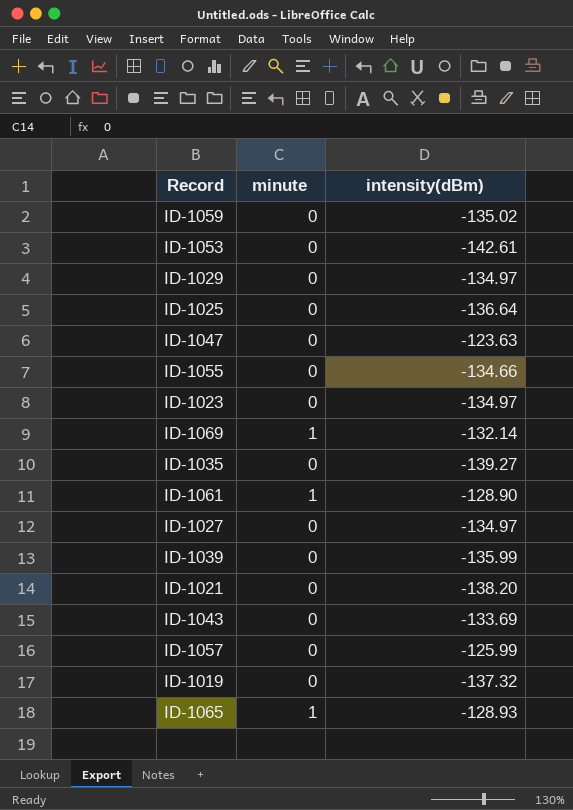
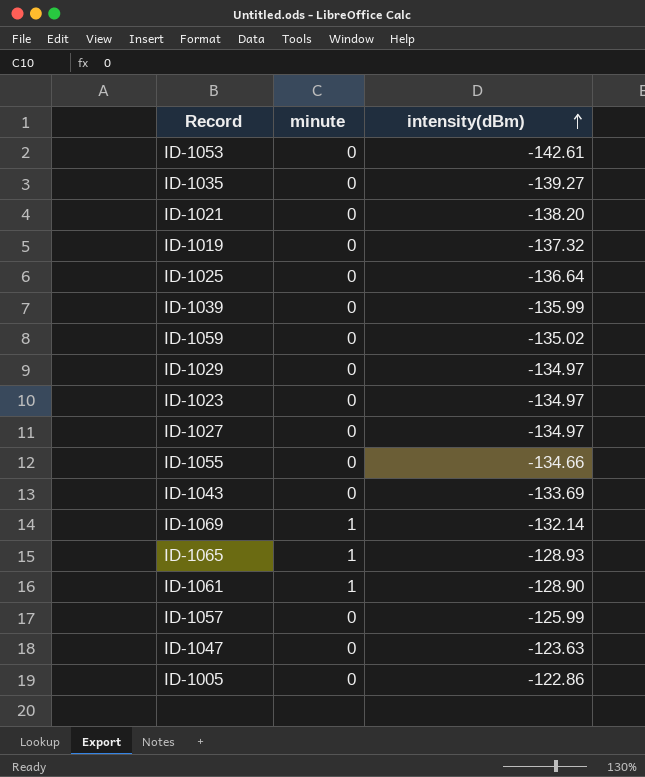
row order: none -> intensity(dBm) ascending
row ID-1005: none -> 0 | -122.86

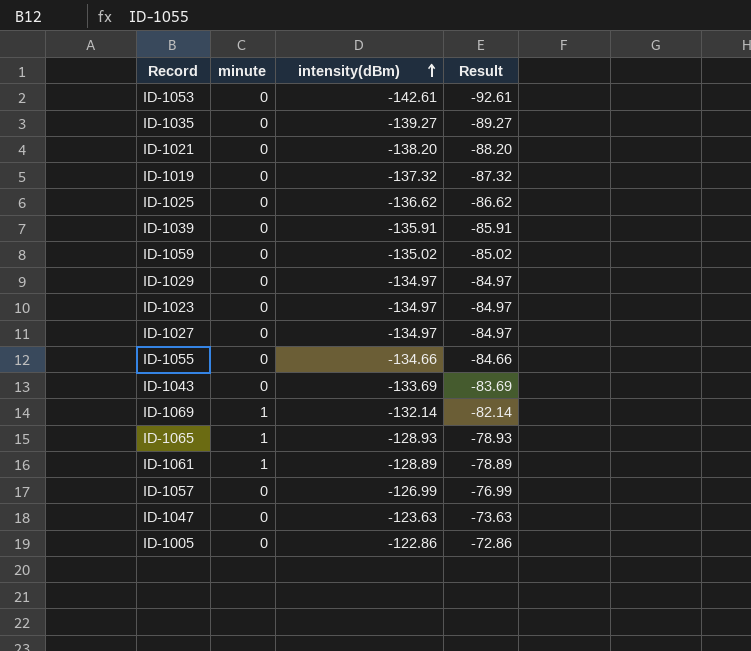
column Result | formula: none -> [intensity(dBm)] + 50
ID-1025 | intensity(dBm): -136.64 -> -136.62
ID-1039 | intensity(dBm): -135.99 -> -135.91
ID-1061 | intensity(dBm): -128.90 -> -128.89
ID-1057 | intensity(dBm): -125.99 -> -126.99

